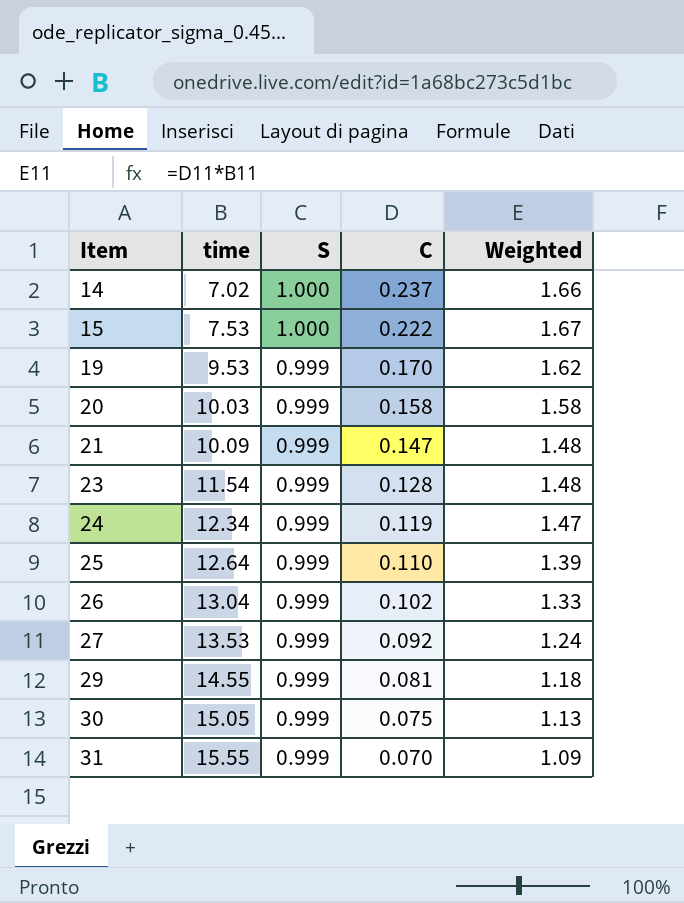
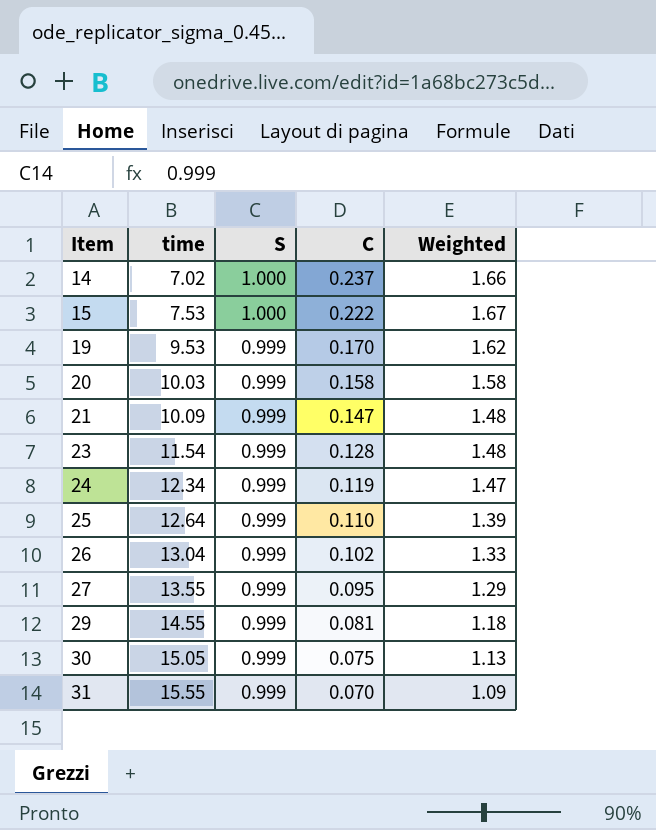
27 | time: 13.53 -> 13.55
27 | C: 0.092 -> 0.095
27 | Weighted: 1.24 -> 1.29

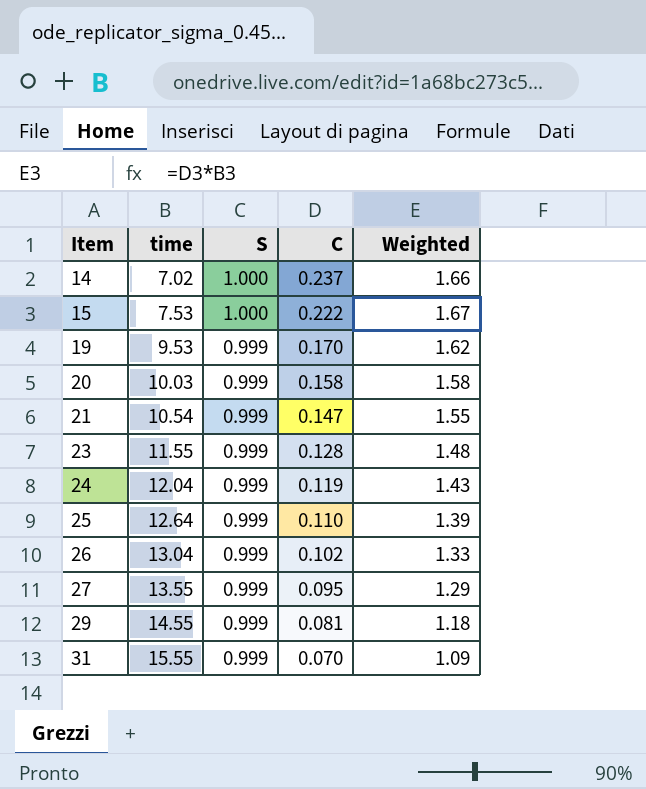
row 30: 15.05 | 0.999 | 0.075 | 1.13 -> none
21 | time: 10.09 -> 10.54
21 | Weighted: 1.48 -> 1.55
23 | time: 11.54 -> 11.55
24 | time: 12.34 -> 12.04
24 | Weighted: 1.47 -> 1.43

